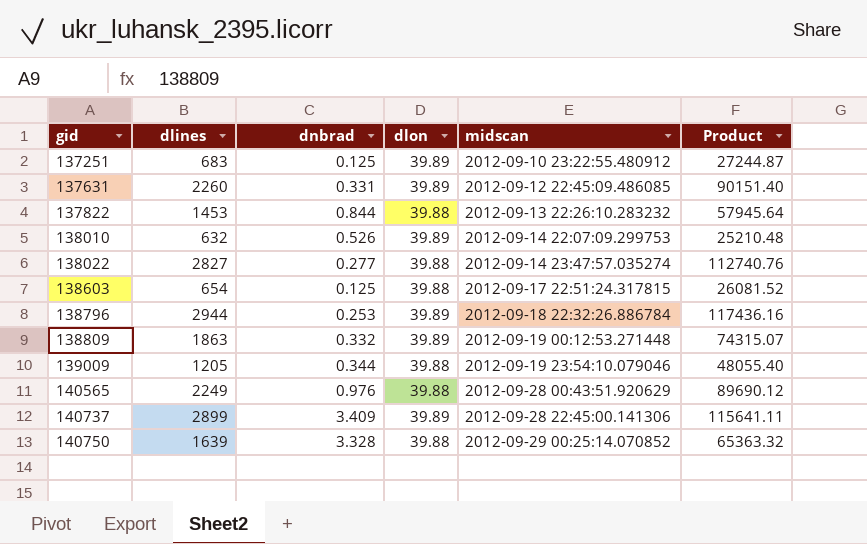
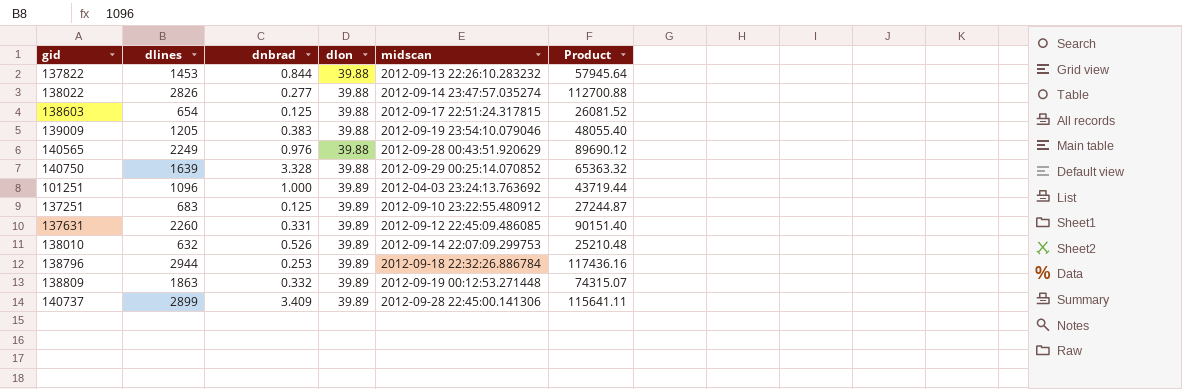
row order: gid ascending -> dlon ascending
138022 | dlines: 2827 -> 2826
138022 | Product: 112740.76 -> 112700.88
139009 | dnbrad: 0.344 -> 0.383
row 101251: none -> 1096 | 1.000 | 39.89 | 2012-04-03 23:24:13.763692 | 43719.44

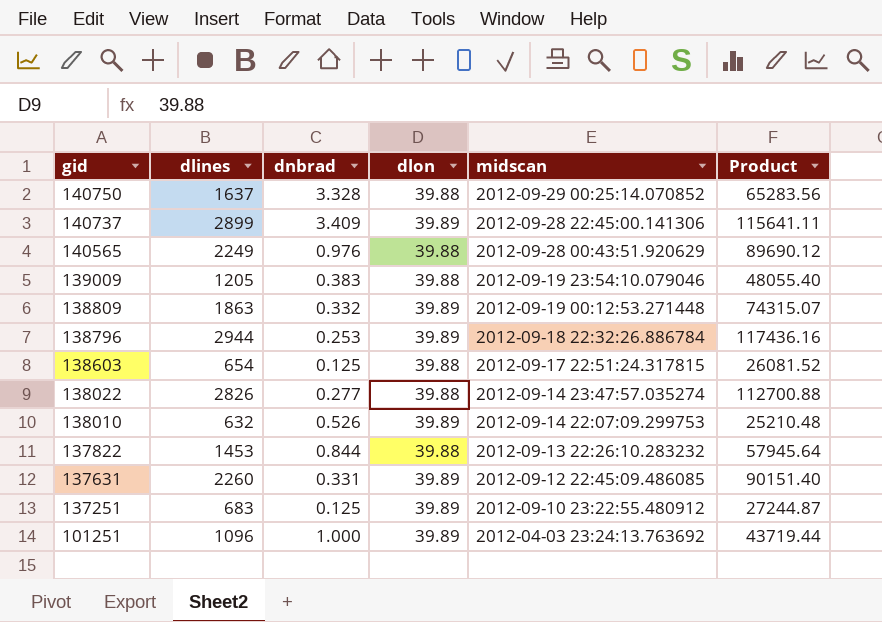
row order: dlon ascending -> gid descending
140750 | dlines: 1639 -> 1637
140750 | Product: 65363.32 -> 65283.56

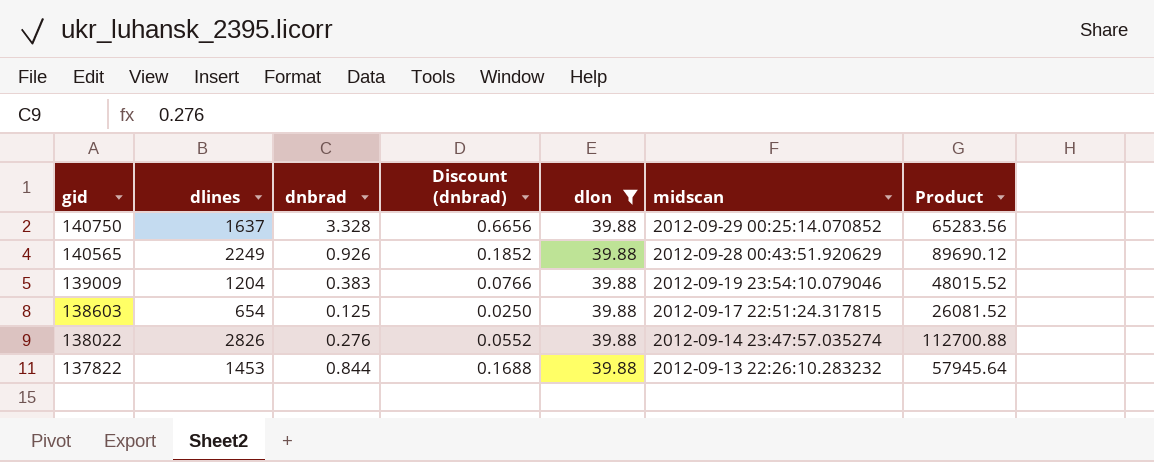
filter: none -> dlon = 39.88
column Discount (dnbrad) | formula: none -> [dnbrad] * 0.2
140565 | dnbrad: 0.976 -> 0.926
139009 | dlines: 1205 -> 1204
139009 | Product: 48055.40 -> 48015.52
138022 | dnbrad: 0.277 -> 0.276

